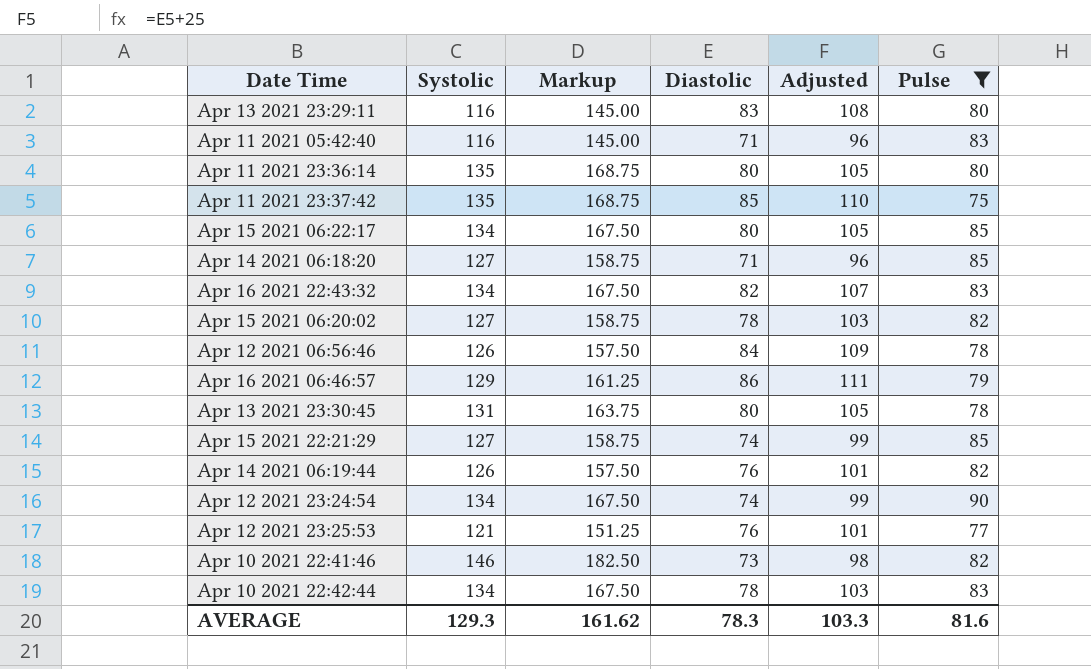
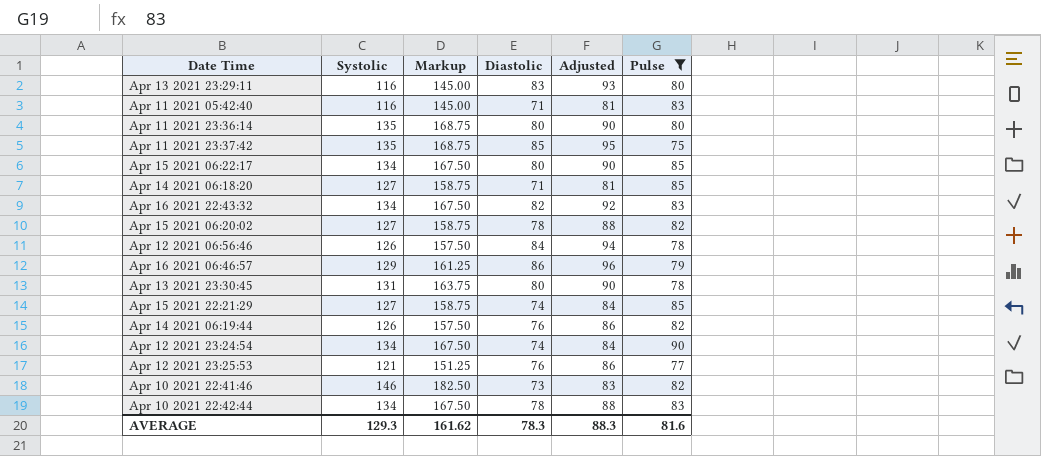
column Adjusted | formula: [Diastolic] + 25 -> [Diastolic] + 10
AVERAGE | Adjusted: 103.3 -> 88.3

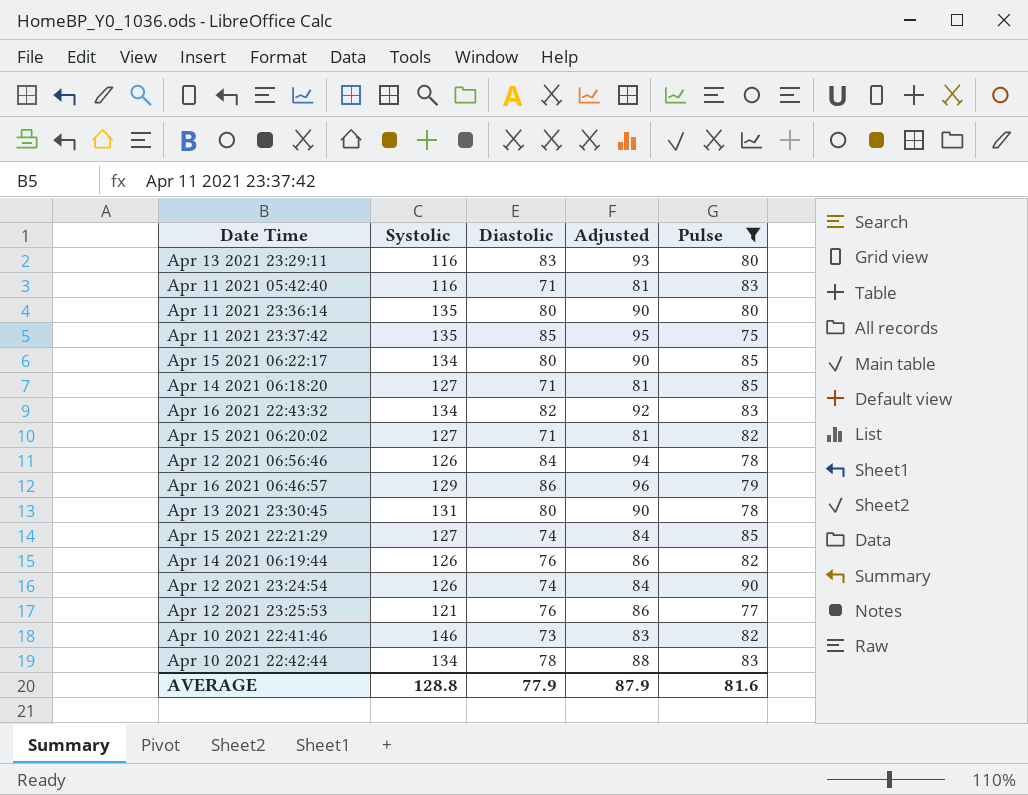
column Markup | formula: [Systolic] * 1.25 -> none
Apr 15 2021 06:20:02 | Diastolic: 78 -> 71
Apr 15 2021 06:20:02 | Adjusted: 88 -> 81
Apr 12 2021 23:24:54 | Systolic: 134 -> 126
AVERAGE | Systolic: 129.3 -> 128.8
AVERAGE | Diastolic: 78.3 -> 77.9
AVERAGE | Adjusted: 88.3 -> 87.9

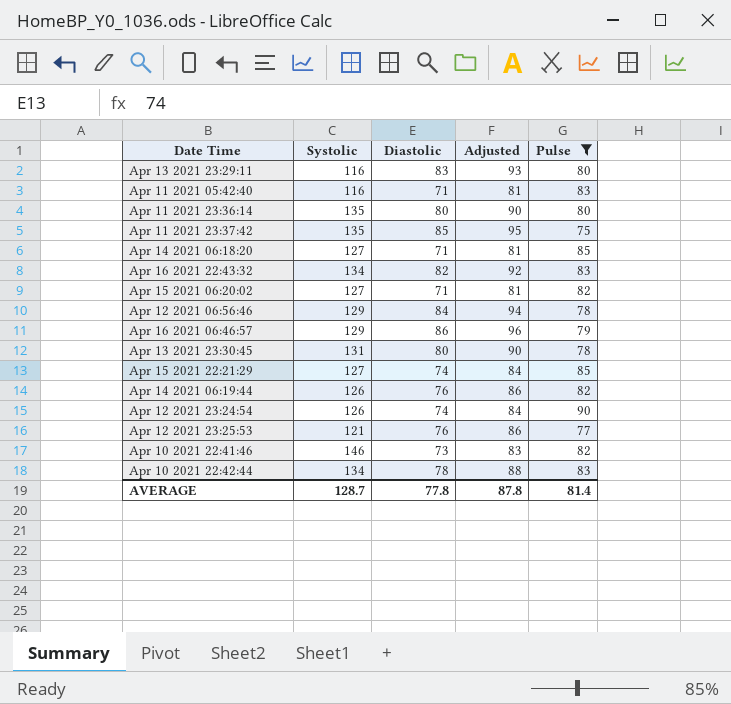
row Apr 15 2021 06:22:17: 134 | 80 | 90 | 85 -> none
Apr 12 2021 06:56:46 | Systolic: 126 -> 129
AVERAGE | Systolic: 128.8 -> 128.7
AVERAGE | Diastolic: 77.9 -> 77.8
AVERAGE | Adjusted: 87.9 -> 87.8
AVERAGE | Pulse: 81.6 -> 81.4

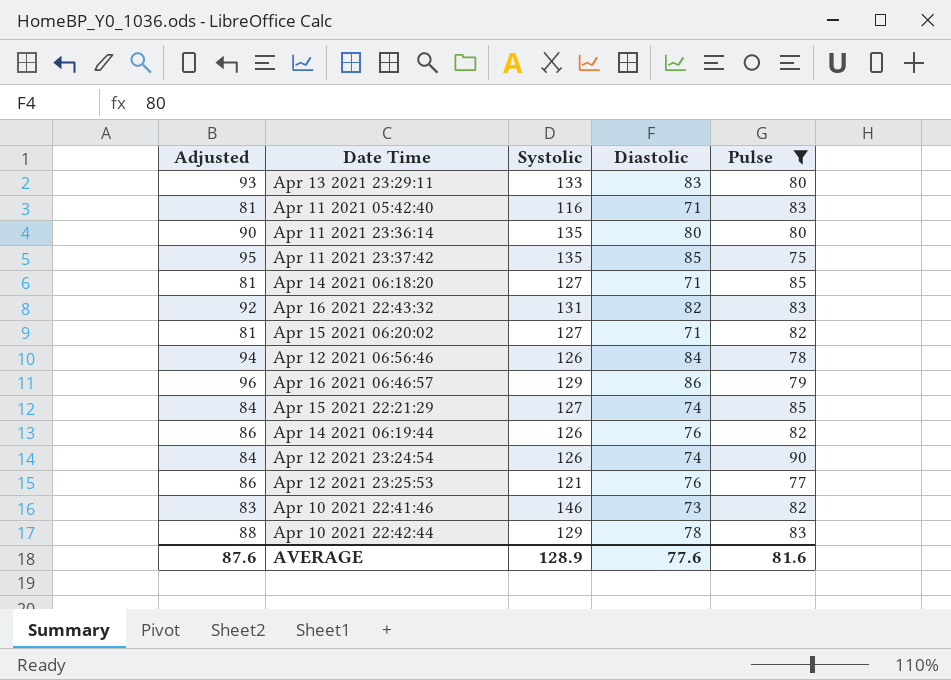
column Adjusted | position: 4 -> 1
row Apr 13 2021 23:30:45: 131 | 80 | 90 | 78 -> none
Apr 13 2021 23:29:11 | Systolic: 116 -> 133
Apr 16 2021 22:43:32 | Systolic: 134 -> 131
Apr 12 2021 06:56:46 | Systolic: 129 -> 126
Apr 10 2021 22:42:44 | Systolic: 134 -> 129
AVERAGE | Adjusted: 87.8 -> 87.6
AVERAGE | Systolic: 128.7 -> 128.9
AVERAGE | Diastolic: 77.8 -> 77.6
AVERAGE | Pulse: 81.4 -> 81.6

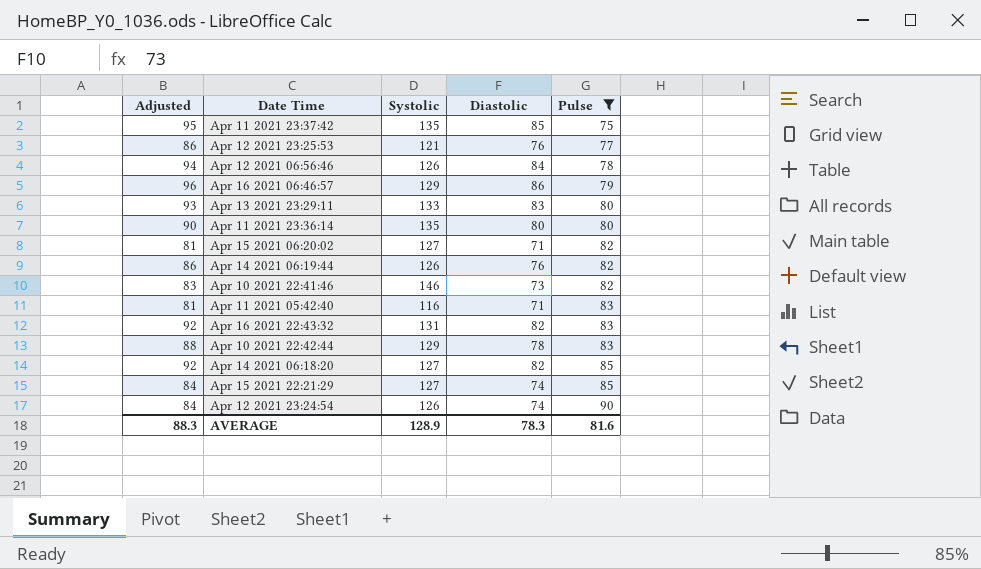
row order: none -> Pulse ascending
Apr 14 2021 06:18:20 | Adjusted: 81 -> 92
Apr 14 2021 06:18:20 | Diastolic: 71 -> 82
AVERAGE | Adjusted: 87.6 -> 88.3
AVERAGE | Diastolic: 77.6 -> 78.3

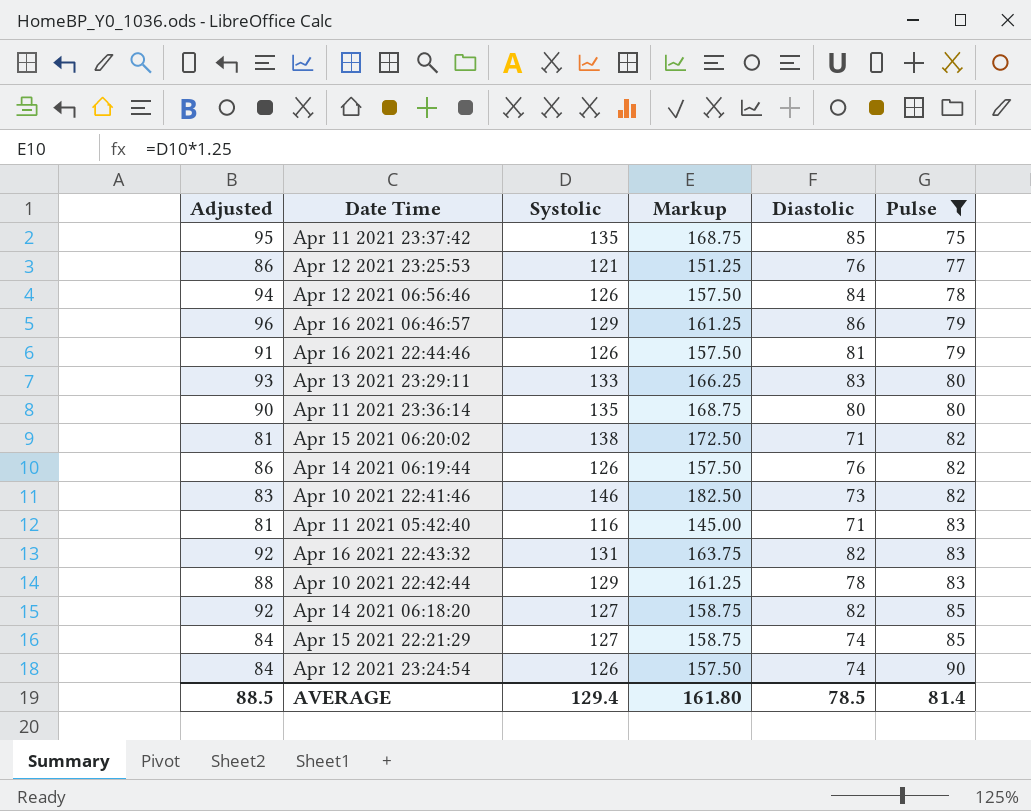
column Markup | formula: none -> [Systolic] * 1.25
row Apr 16 2021 22:44:46: none -> 91 | 126 | 157.50 | 81 | 79
Apr 15 2021 06:20:02 | Systolic: 127 -> 138
AVERAGE | Adjusted: 88.3 -> 88.5
AVERAGE | Systolic: 128.9 -> 129.4
AVERAGE | Diastolic: 78.3 -> 78.5
AVERAGE | Pulse: 81.6 -> 81.4

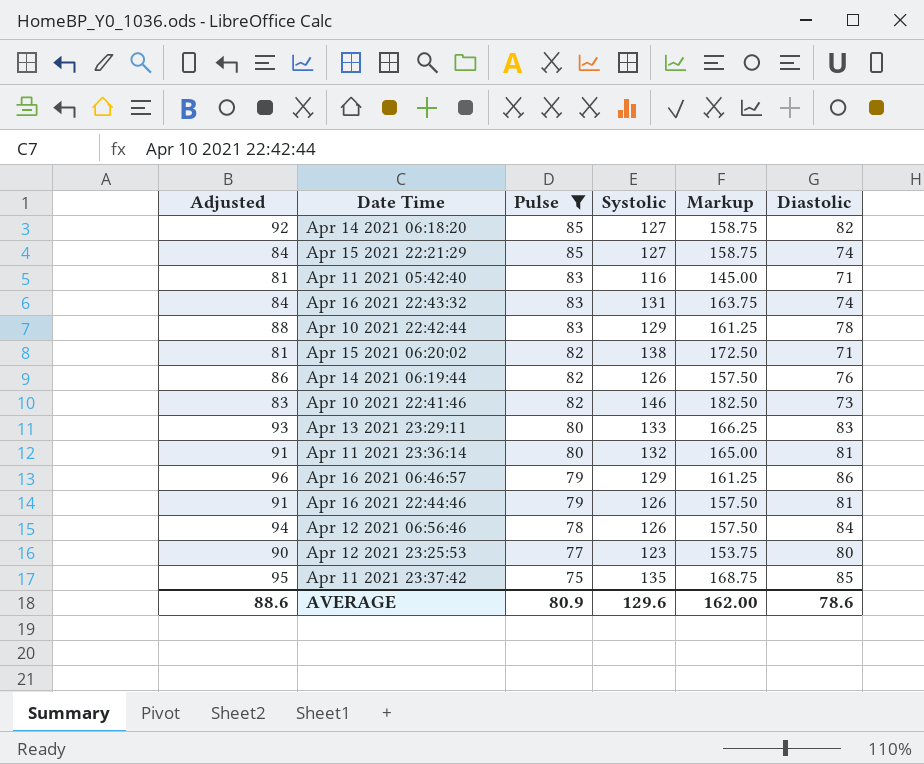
row order: Pulse ascending -> Pulse descending
column Pulse | position: 6 -> 3
row Apr 12 2021 23:24:54: 84 | 126 | 157.50 | 74 | 90 -> none
Apr 16 2021 22:43:32 | Adjusted: 92 -> 84
Apr 16 2021 22:43:32 | Diastolic: 82 -> 74
Apr 11 2021 23:36:14 | Adjusted: 90 -> 91
Apr 11 2021 23:36:14 | Systolic: 135 -> 132
Apr 11 2021 23:36:14 | Markup: 168.75 -> 165.00
Apr 11 2021 23:36:14 | Diastolic: 80 -> 81
Apr 12 2021 23:25:53 | Adjusted: 86 -> 90
Apr 12 2021 23:25:53 | Systolic: 121 -> 123
Apr 12 2021 23:25:53 | Markup: 151.25 -> 153.75
Apr 12 2021 23:25:53 | Diastolic: 76 -> 80
AVERAGE | Adjusted: 88.5 -> 88.6
AVERAGE | Pulse: 81.4 -> 80.9
AVERAGE | Systolic: 129.4 -> 129.6
AVERAGE | Markup: 161.80 -> 162.00
AVERAGE | Diastolic: 78.5 -> 78.6

